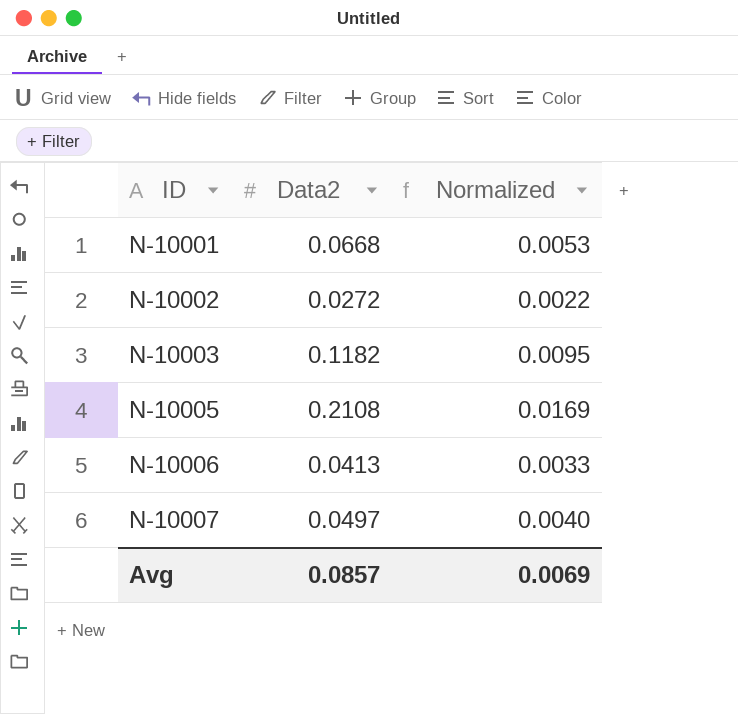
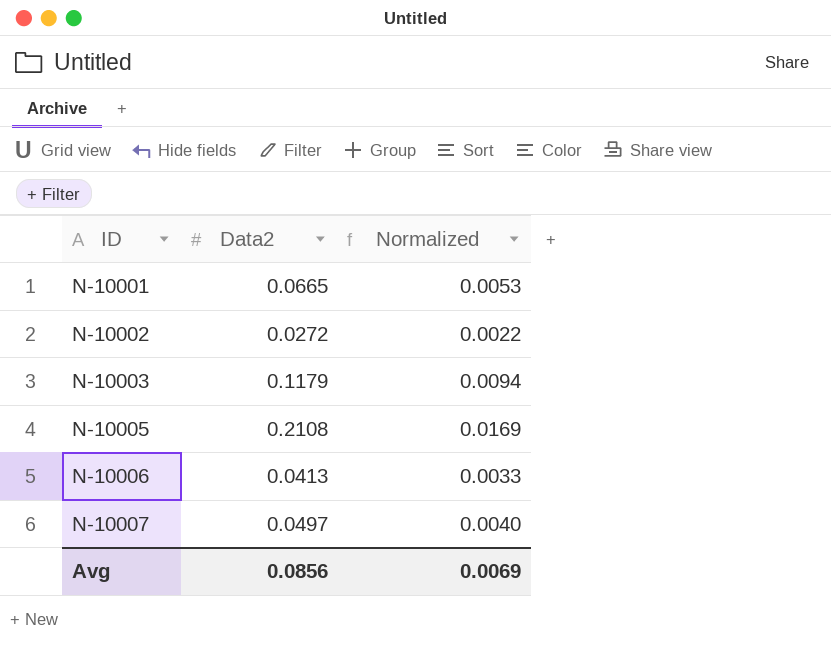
N-10001 | Data2: 0.0668 -> 0.0665
N-10003 | Data2: 0.1182 -> 0.1179
N-10003 | Normalized: 0.0095 -> 0.0094
Avg | Data2: 0.0857 -> 0.0856

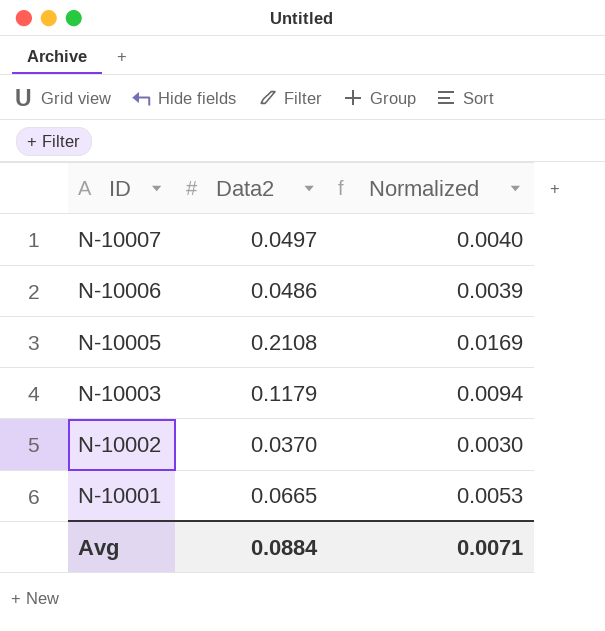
row order: ID ascending -> ID descending
N-10006 | Data2: 0.0413 -> 0.0486
N-10006 | Normalized: 0.0033 -> 0.0039
N-10002 | Data2: 0.0272 -> 0.0370
N-10002 | Normalized: 0.0022 -> 0.0030
Avg | Data2: 0.0856 -> 0.0884
Avg | Normalized: 0.0069 -> 0.0071

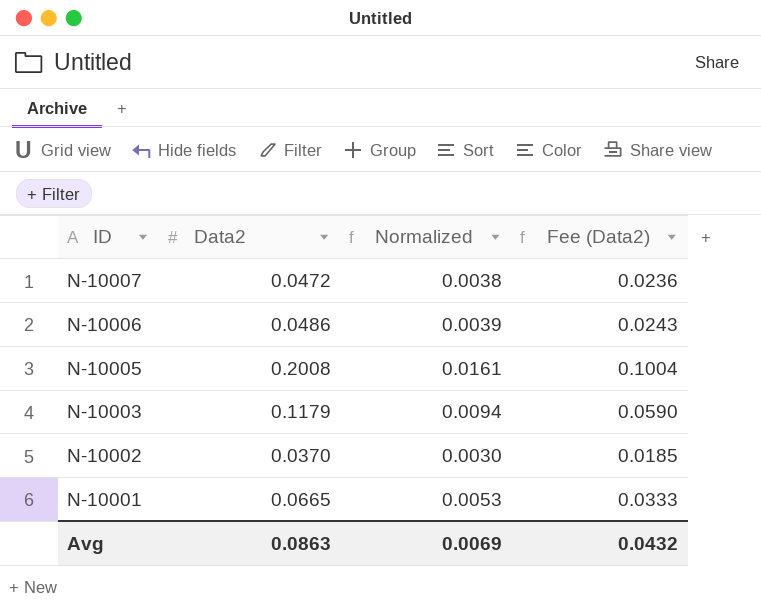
column Fee (Data2) | formula: none -> [Data2] * 0.5
N-10007 | Data2: 0.0497 -> 0.0472
N-10007 | Normalized: 0.0040 -> 0.0038
N-10005 | Data2: 0.2108 -> 0.2008
N-10005 | Normalized: 0.0169 -> 0.0161
Avg | Data2: 0.0884 -> 0.0863
Avg | Normalized: 0.0071 -> 0.0069

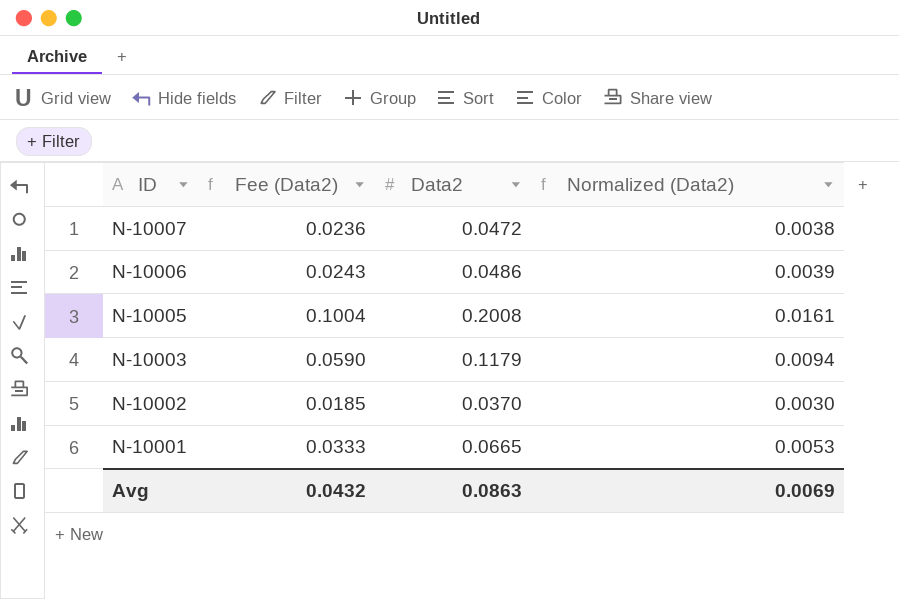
column Fee (Data2) | position: 4 -> 2
column name: Normalized -> Normalized (Data2)

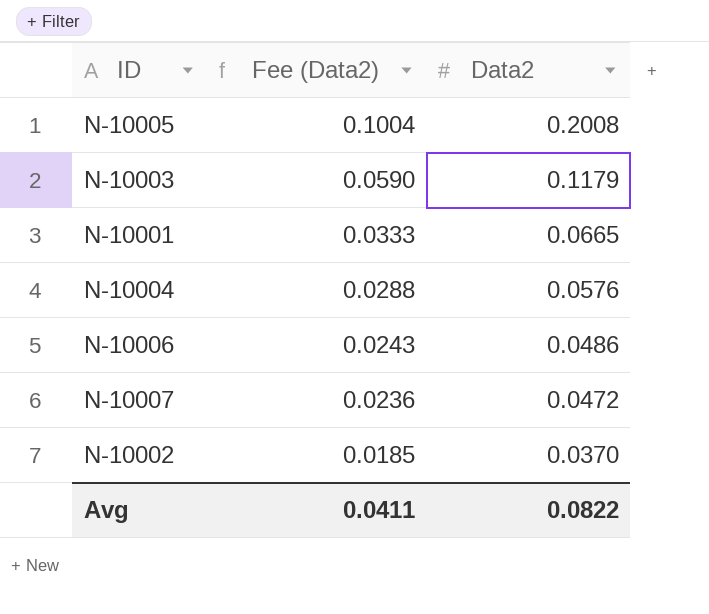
row order: ID descending -> Fee (Data2) descending
column Normalized (Data2) | formula: [Data2] * 0.08 -> none
row N-10004: none -> 0.0288 | 0.0576
Avg | Fee (Data2): 0.0432 -> 0.0411
Avg | Data2: 0.0863 -> 0.0822

